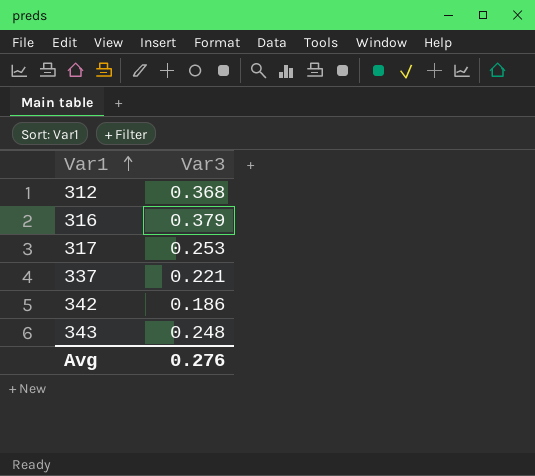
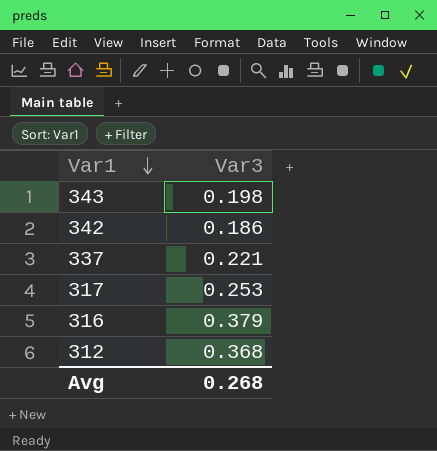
row order: Var1 ascending -> Var1 descending
343 | Var3: 0.248 -> 0.198
Avg | Var3: 0.276 -> 0.268

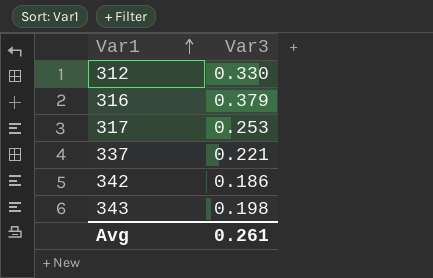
row order: Var1 descending -> Var1 ascending
312 | Var3: 0.368 -> 0.330
Avg | Var3: 0.268 -> 0.261

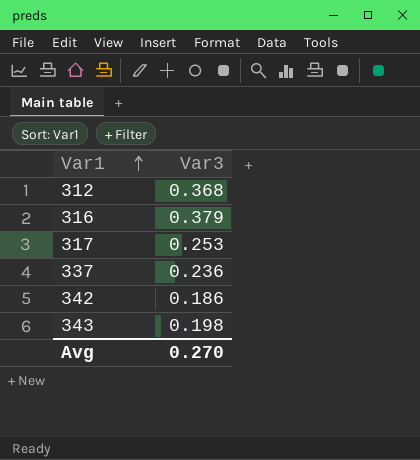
312 | Var3: 0.330 -> 0.368
337 | Var3: 0.221 -> 0.236
Avg | Var3: 0.261 -> 0.270

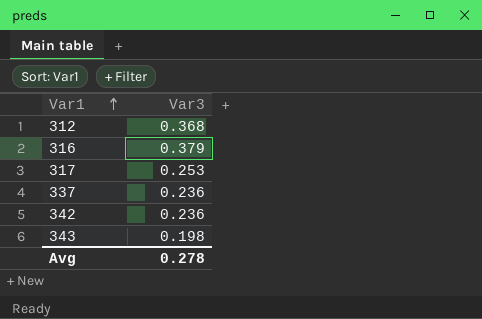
342 | Var3: 0.186 -> 0.236
Avg | Var3: 0.270 -> 0.278

